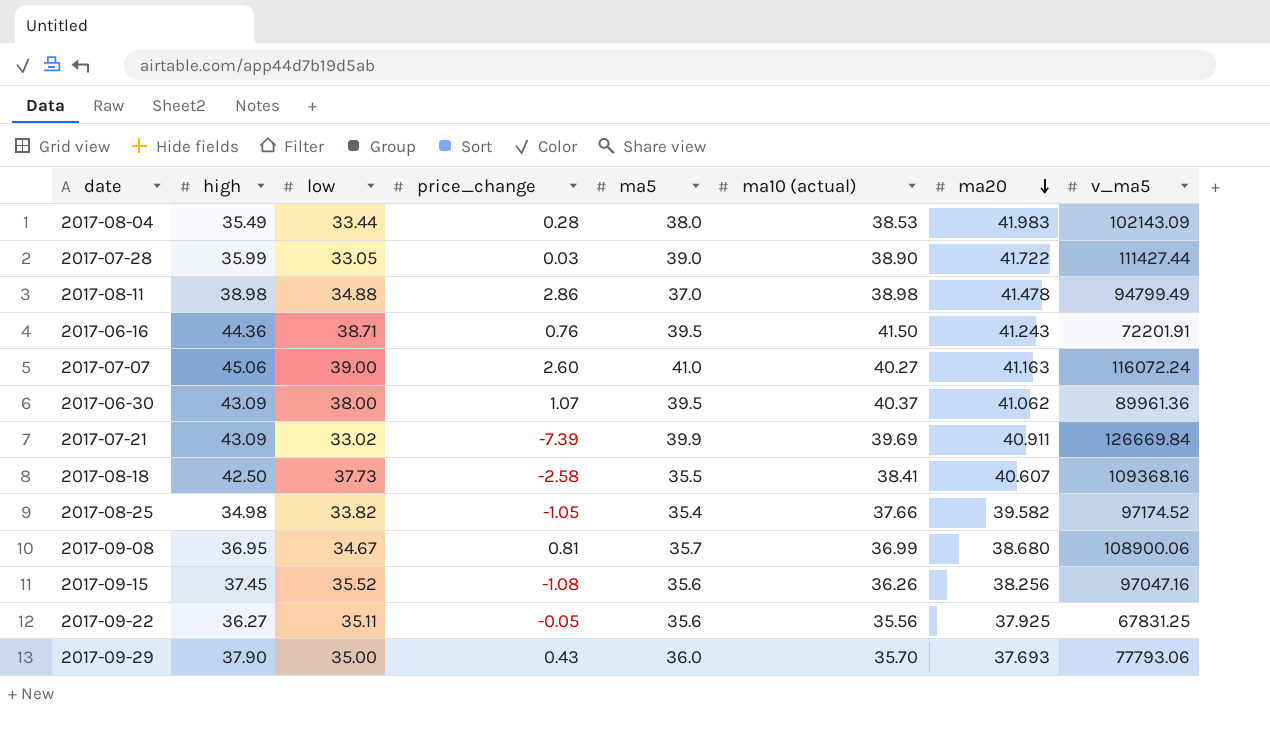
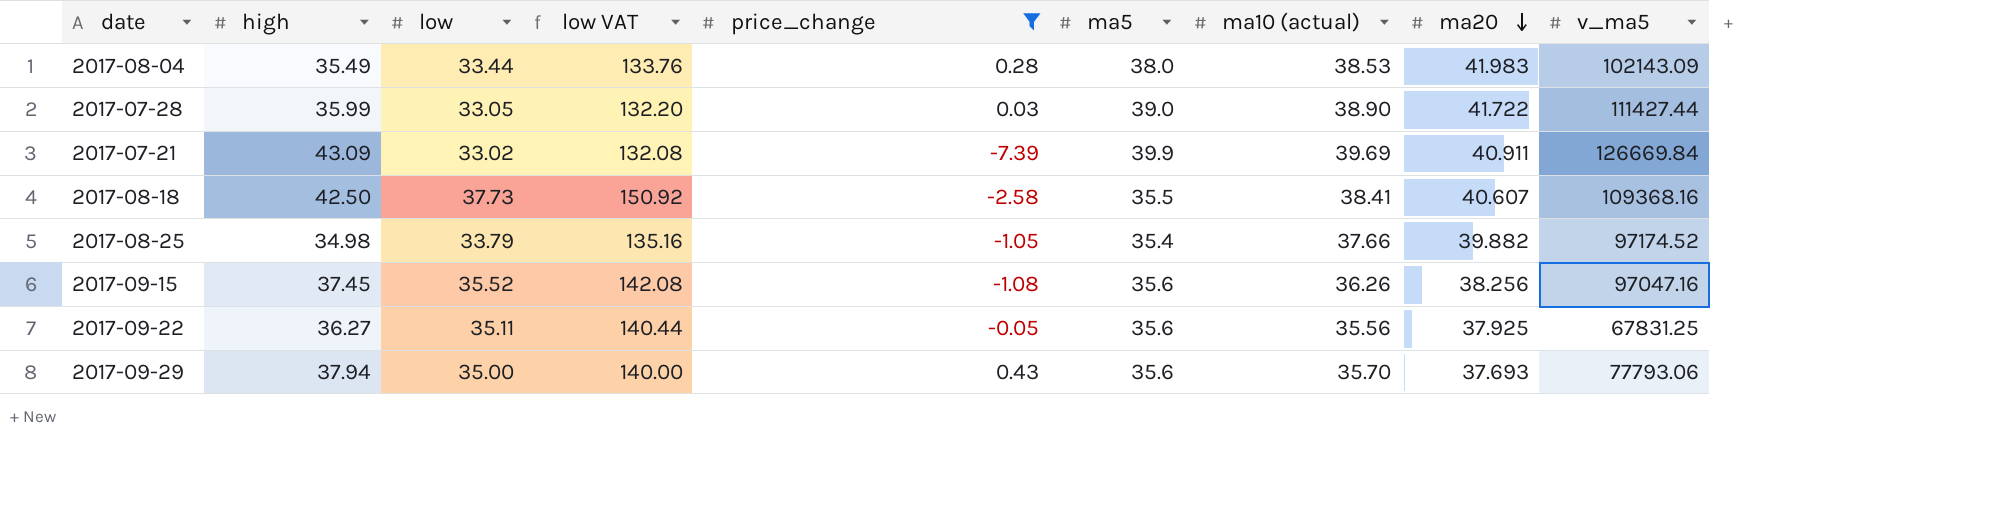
filter: none -> price_change <= 0.43
column low VAT | formula: none -> [low] * 4
2017-08-25 | low: 33.82 -> 33.79
2017-08-25 | ma20: 39.582 -> 39.882
2017-09-29 | high: 37.90 -> 37.94
2017-09-29 | ma5: 36.0 -> 35.6

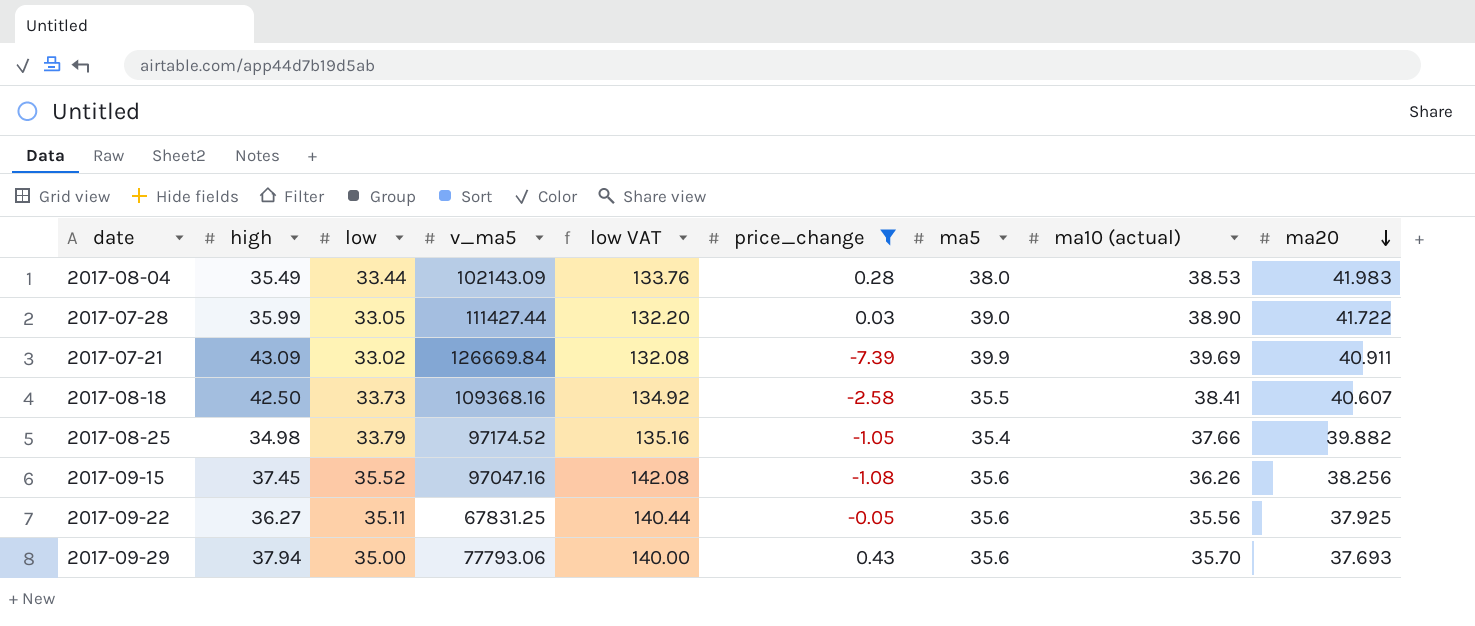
column v_ma5 | position: 9 -> 4
2017-08-18 | low: 37.73 -> 33.73
2017-08-18 | low VAT: 150.92 -> 134.92

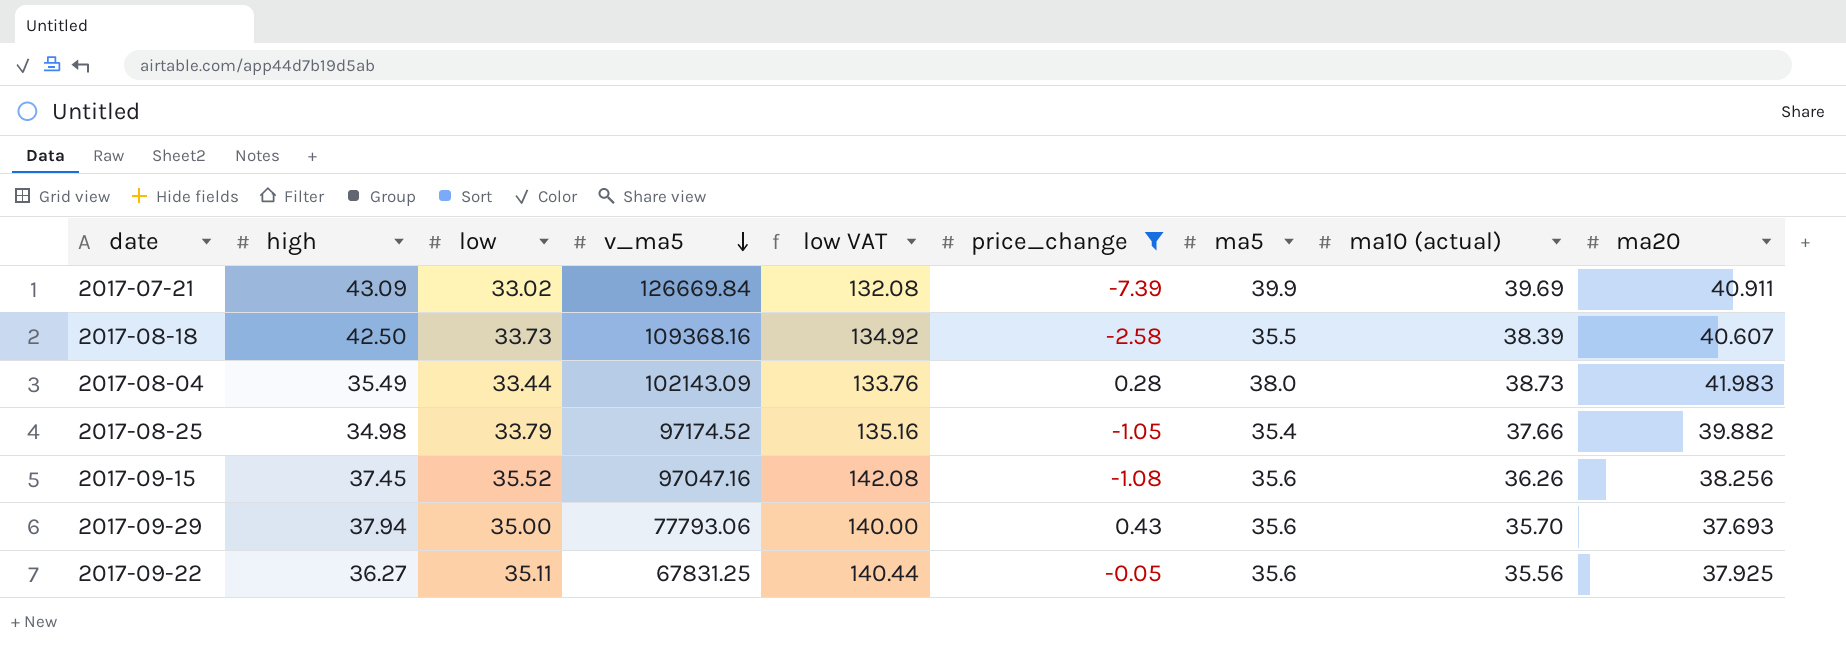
row order: ma20 descending -> v_ma5 descending
row 2017-07-28: 35.99 | 33.05 | 111427.44 | 132.20 | 0.03 | 39.0 | 38.90 | 41.722 -> none
2017-08-18 | ma10 (actual): 38.41 -> 38.39
2017-08-04 | ma10 (actual): 38.53 -> 38.73

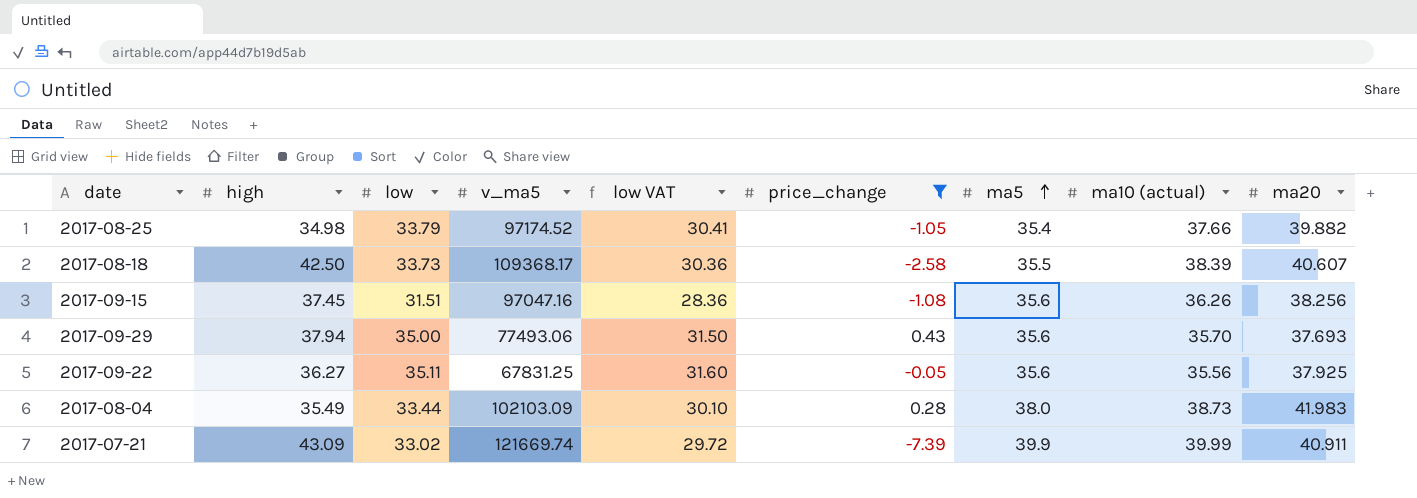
row order: v_ma5 descending -> ma5 ascending
column low VAT | formula: [low] * 4 -> [low] * 0.9
2017-08-18 | v_ma5: 109368.16 -> 109368.17
2017-09-15 | low: 35.52 -> 31.51
2017-09-29 | v_ma5: 77793.06 -> 77493.06
2017-08-04 | v_ma5: 102143.09 -> 102103.09
2017-07-21 | v_ma5: 126669.84 -> 121669.74
2017-07-21 | ma10 (actual): 39.69 -> 39.99

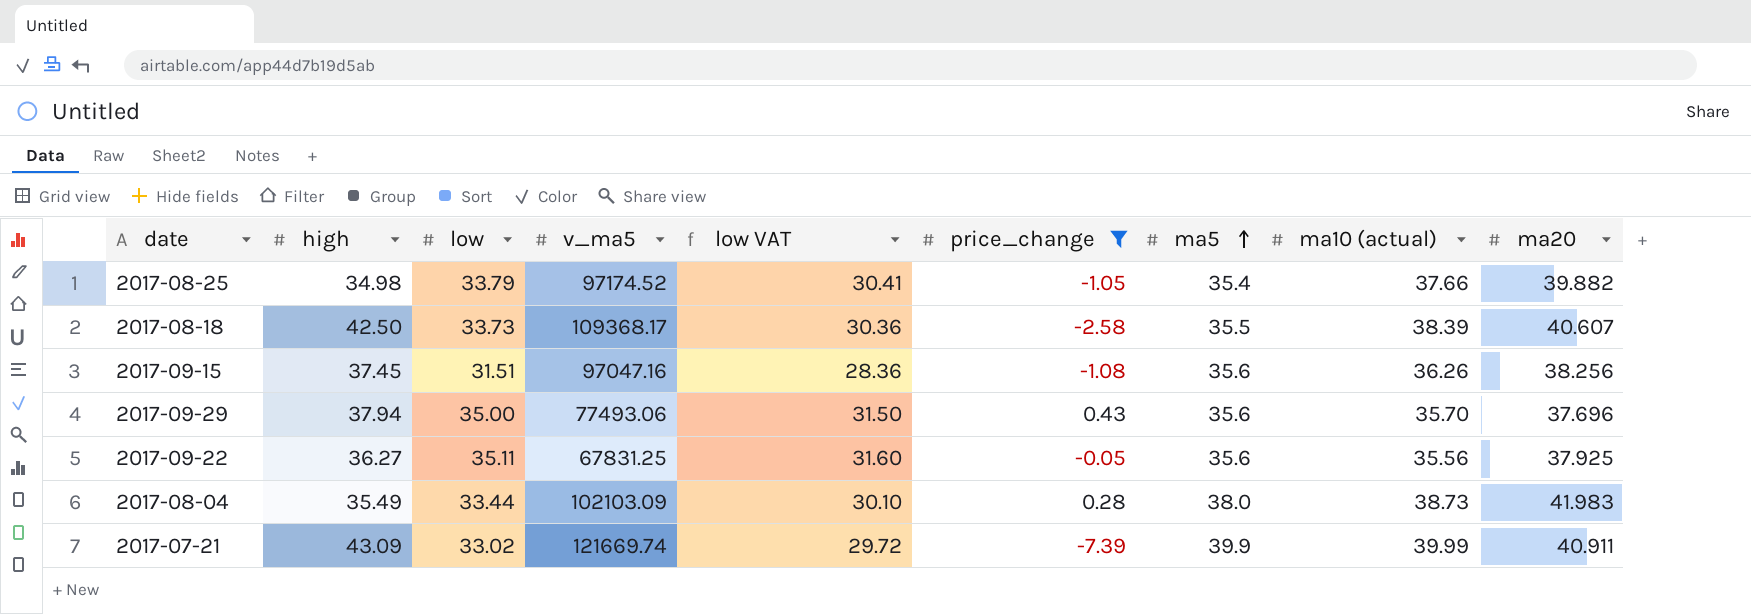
2017-09-29 | ma20: 37.693 -> 37.696

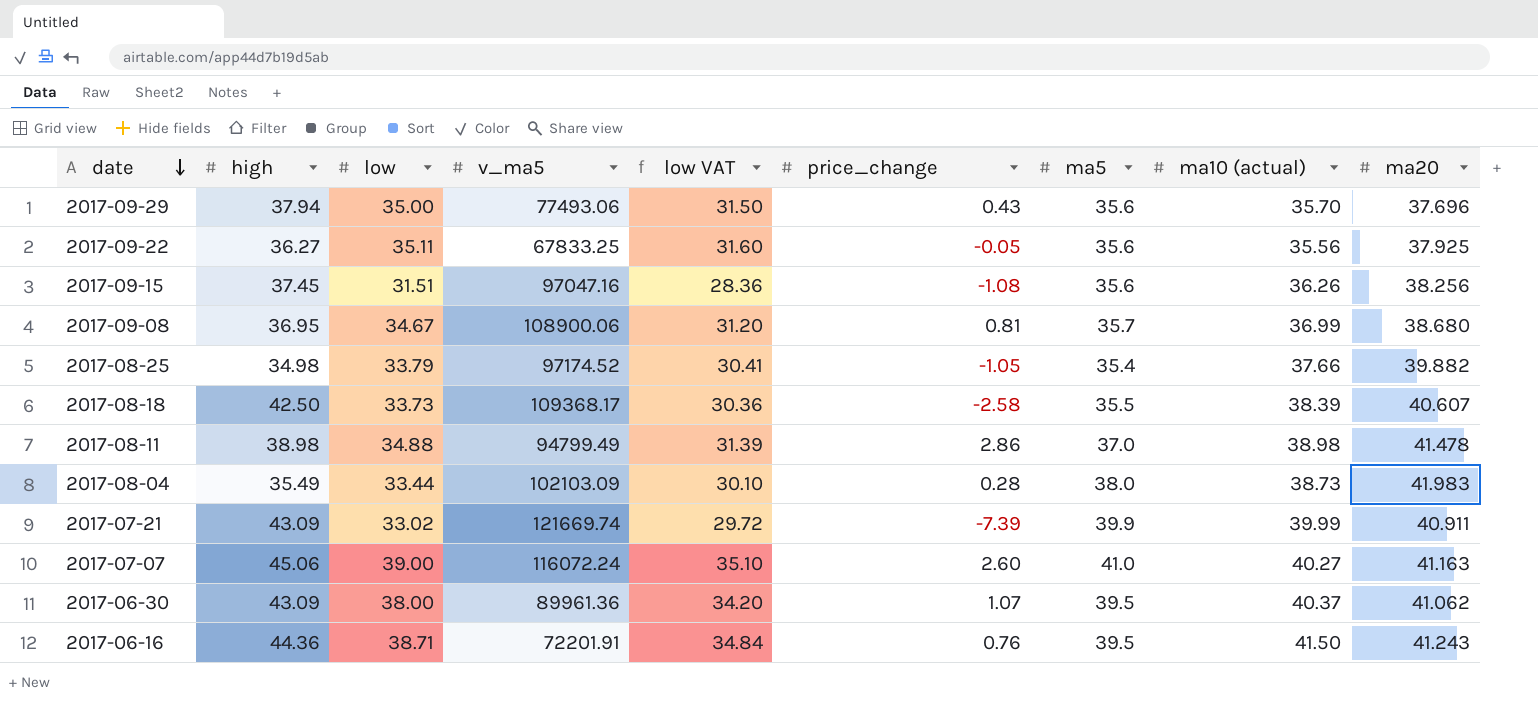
filter: price_change <= 0.43 -> none
row order: ma5 ascending -> date descending
2017-09-22 | v_ma5: 67831.25 -> 67833.25

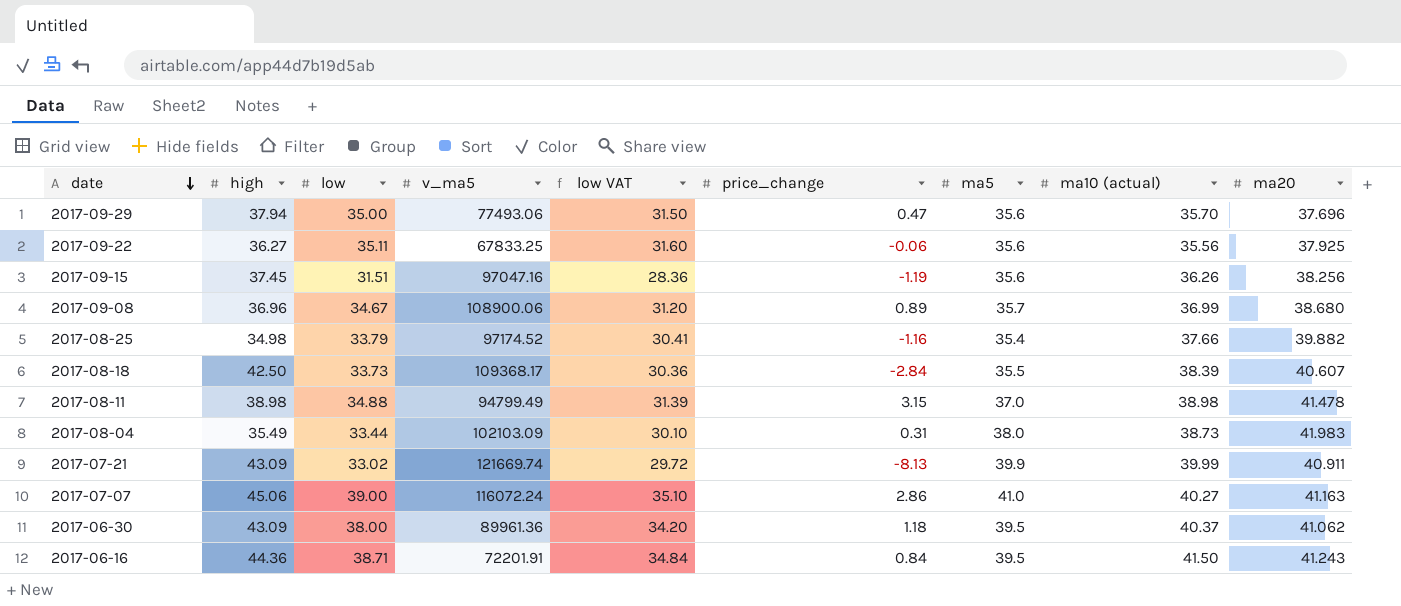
2017-09-29 | price_change: 0.43 -> 0.47
2017-09-22 | price_change: -0.05 -> -0.06
2017-09-15 | price_change: -1.08 -> -1.19
2017-09-08 | high: 36.95 -> 36.96
2017-09-08 | price_change: 0.81 -> 0.89
2017-08-25 | price_change: -1.05 -> -1.16
2017-08-18 | price_change: -2.58 -> -2.84
2017-08-11 | price_change: 2.86 -> 3.15
2017-08-04 | price_change: 0.28 -> 0.31
2017-07-21 | price_change: -7.39 -> -8.13
2017-07-07 | price_change: 2.60 -> 2.86
2017-06-30 | price_change: 1.07 -> 1.18
2017-06-16 | price_change: 0.76 -> 0.84

